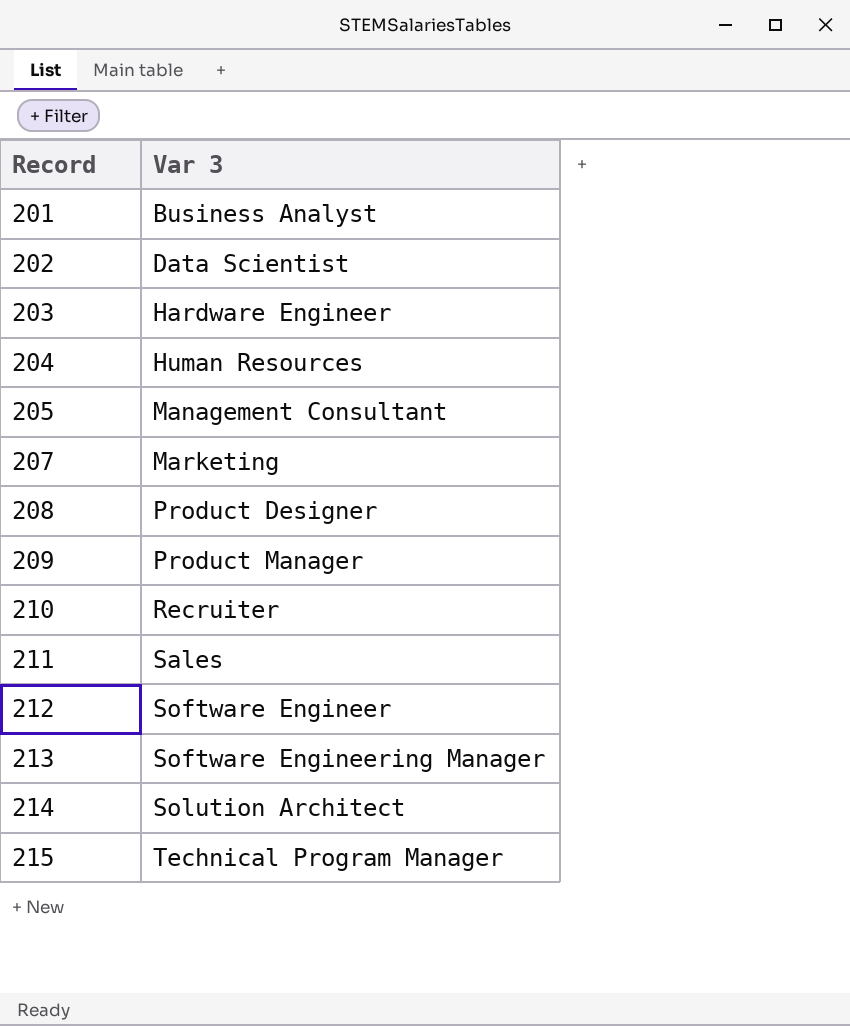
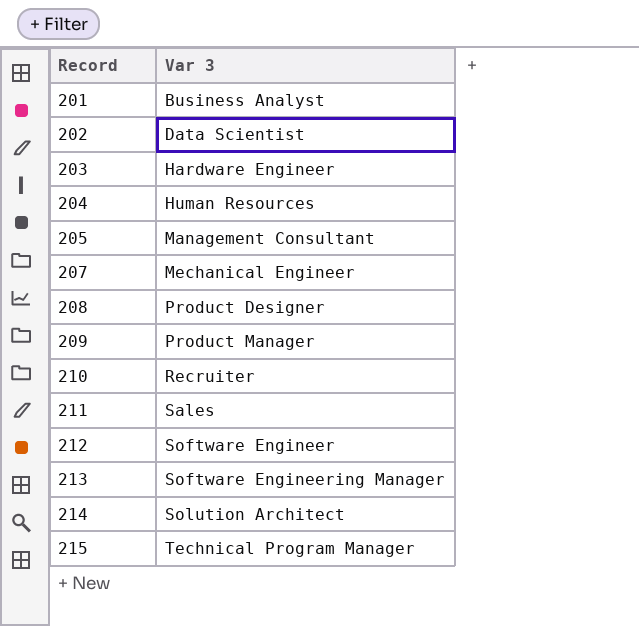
207 | Var 3: Marketing -> Mechanical Engineer

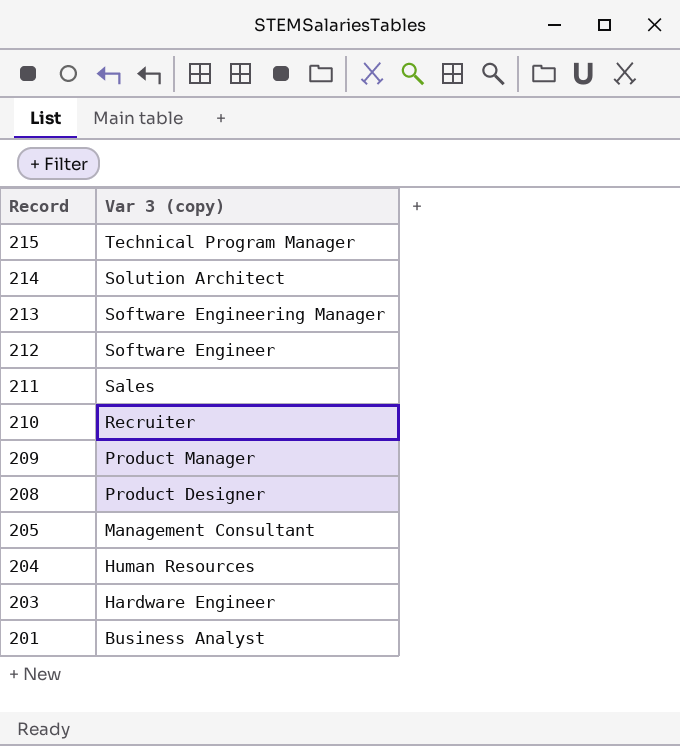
row order: Record ascending -> Record descending
column name: Var 3 -> Var 3 (copy)
row 202: Data Scientist -> none
row 207: Mechanical Engineer -> none

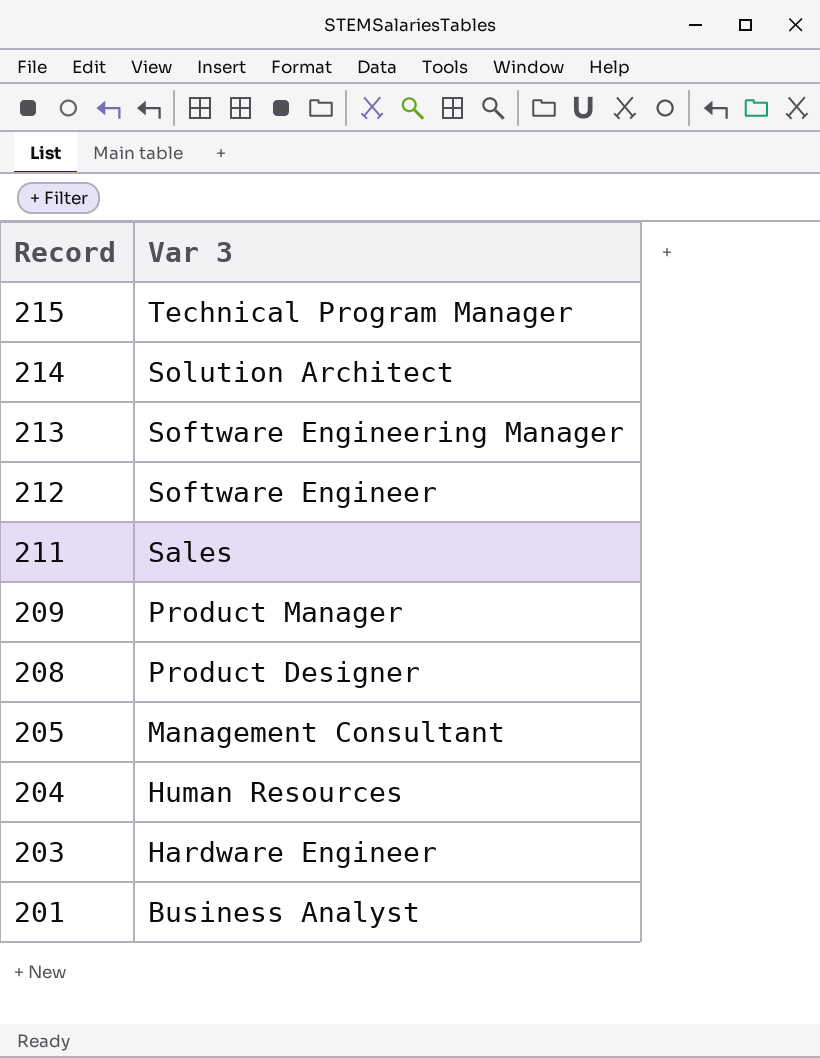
column name: Var 3 (copy) -> Var 3
row 210: Recruiter -> none

